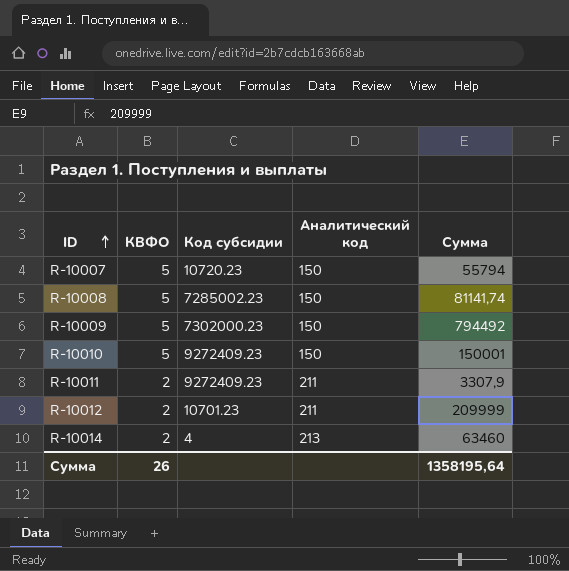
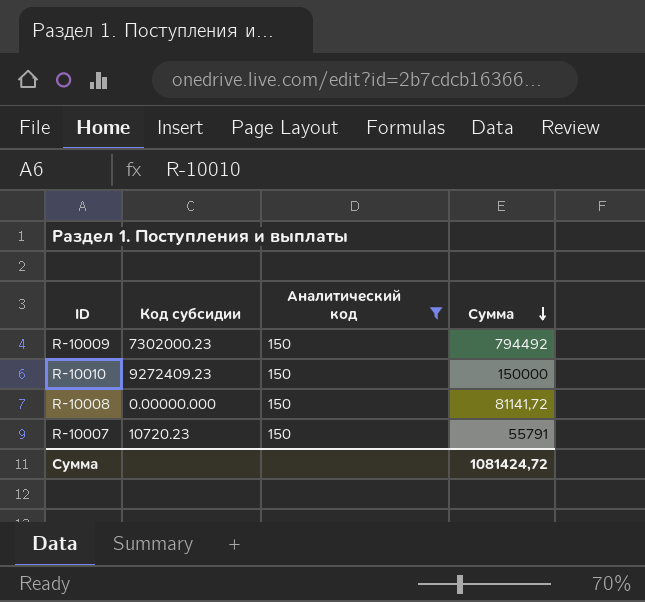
filter: none -> Аналитический код = 150
row order: ID ascending -> Сумма descending
column КВФО | position: 2 -> none
R-10010 | Сумма: 150001 -> 150000
R-10008 | Код субсидии: 7285002.23 -> 0.00000.000
R-10008 | Сумма: 81141,74 -> 81141,72
R-10007 | Сумма: 55794 -> 55791
Сумма | Сумма: 1358195,64 -> 1081424,72

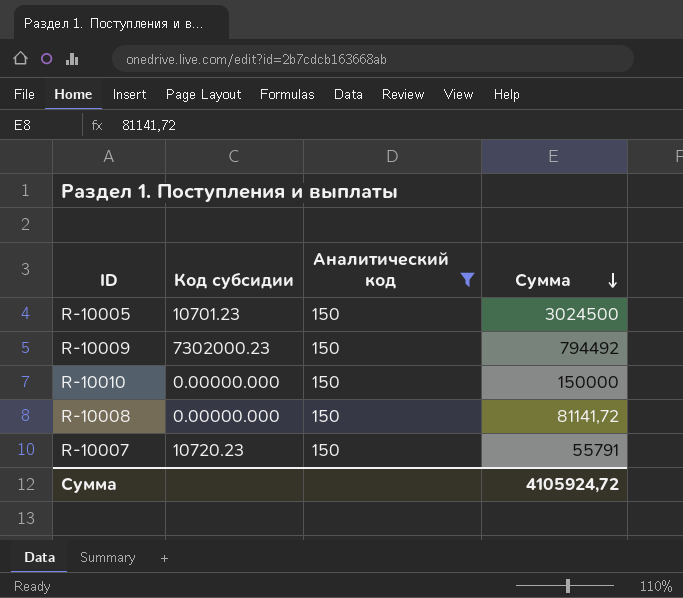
row R-10005: none -> 10701.23 | 150 | 3024500
R-10010 | Код субсидии: 9272409.23 -> 0.00000.000
Сумма | Сумма: 1081424,72 -> 4105924,72

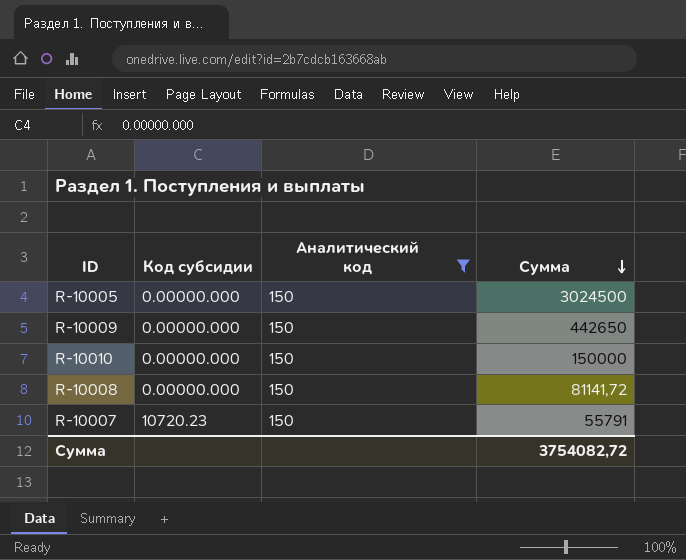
R-10005 | Код субсидии: 10701.23 -> 0.00000.000
R-10009 | Код субсидии: 7302000.23 -> 0.00000.000
R-10009 | Сумма: 794492 -> 442650
Сумма | Сумма: 4105924,72 -> 3754082,72

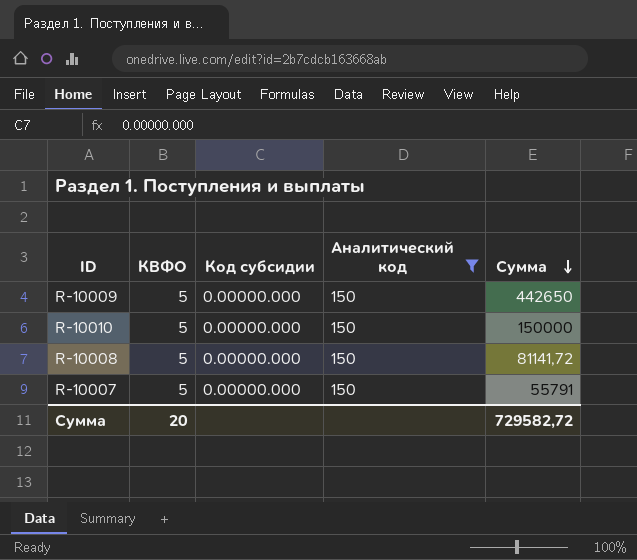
column КВФО | position: none -> 2
row R-10005: 0.00000.000 | 150 | 3024500 -> none
R-10007 | Код субсидии: 10720.23 -> 0.00000.000
Сумма | Сумма: 3754082,72 -> 729582,72

